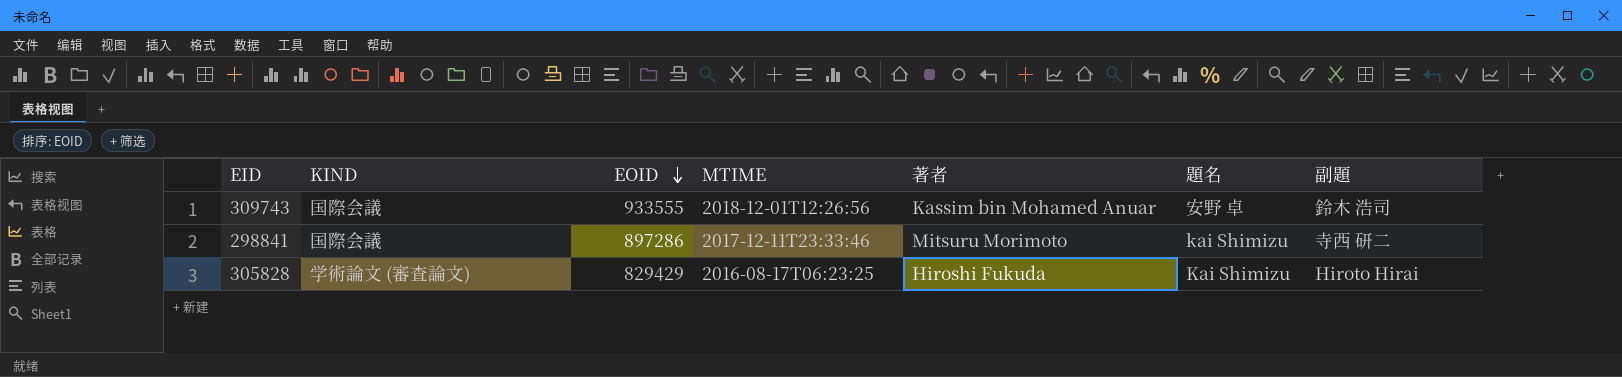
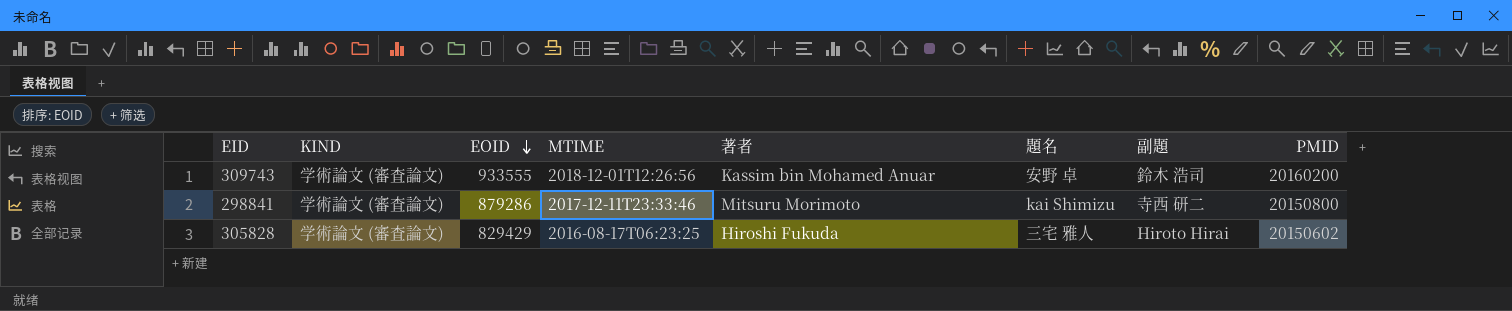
column PMID | position: none -> 8
309743 | KIND: 国際会議 -> 学術論文 (審査論文)
298841 | KIND: 国際会議 -> 学術論文 (審査論文)
298841 | EOID: 897286 -> 879286
305828 | 題名: Kai Shimizu -> 三宅 雅人

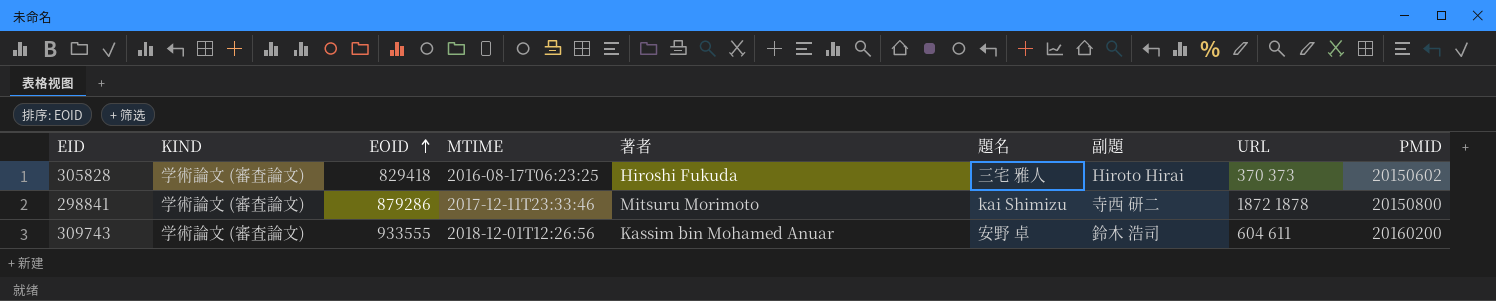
row order: EOID descending -> EOID ascending
column URL | position: none -> 8
305828 | EOID: 829429 -> 829418

